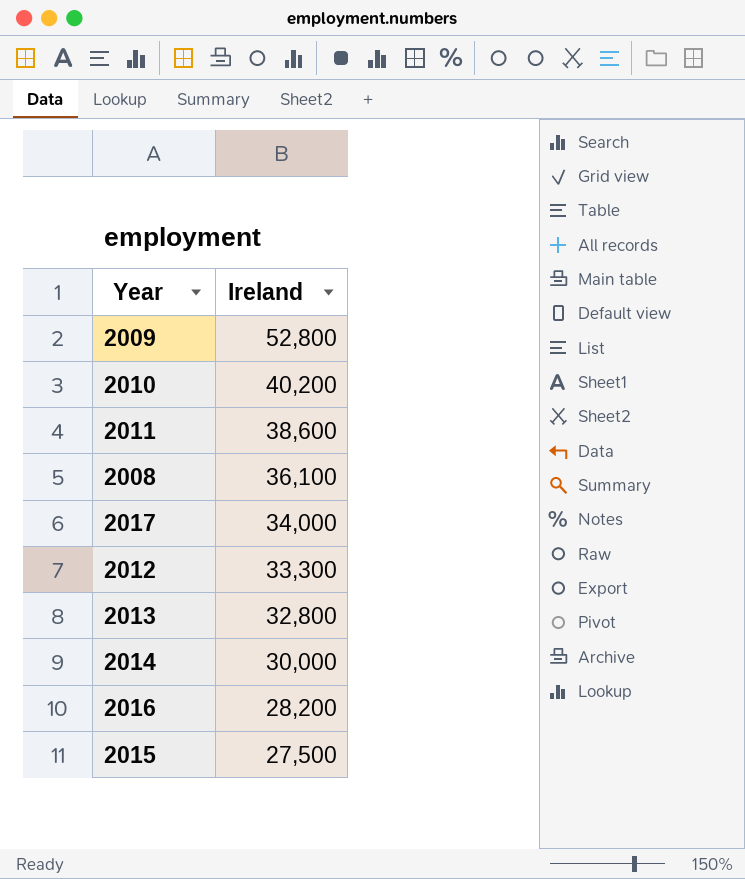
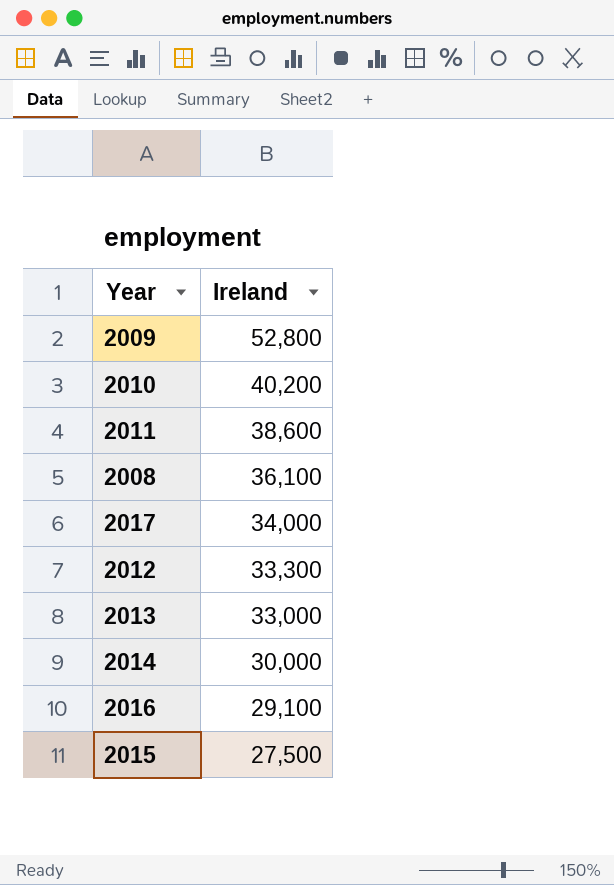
2013 | Ireland: 32,800 -> 33,000
2016 | Ireland: 28,200 -> 29,100

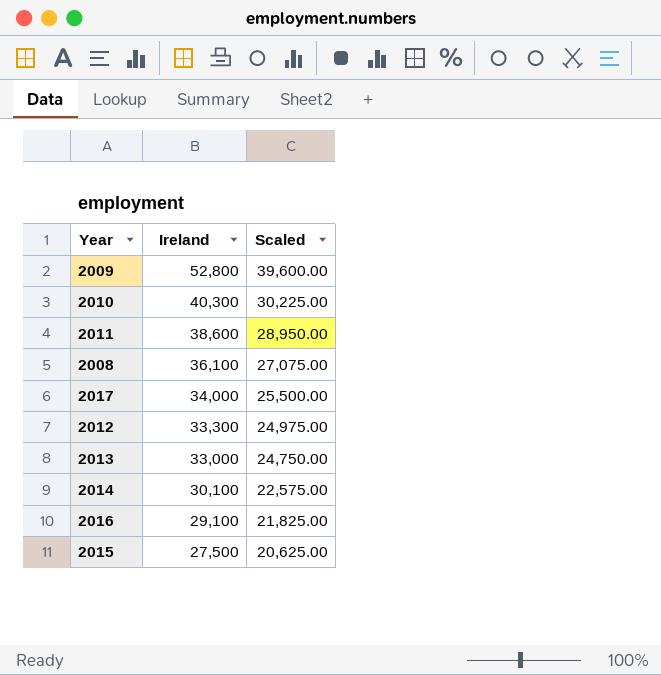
column Scaled | formula: none -> [Ireland] * 0.75
2010 | Ireland: 40,200 -> 40,300
2014 | Ireland: 30,000 -> 30,100

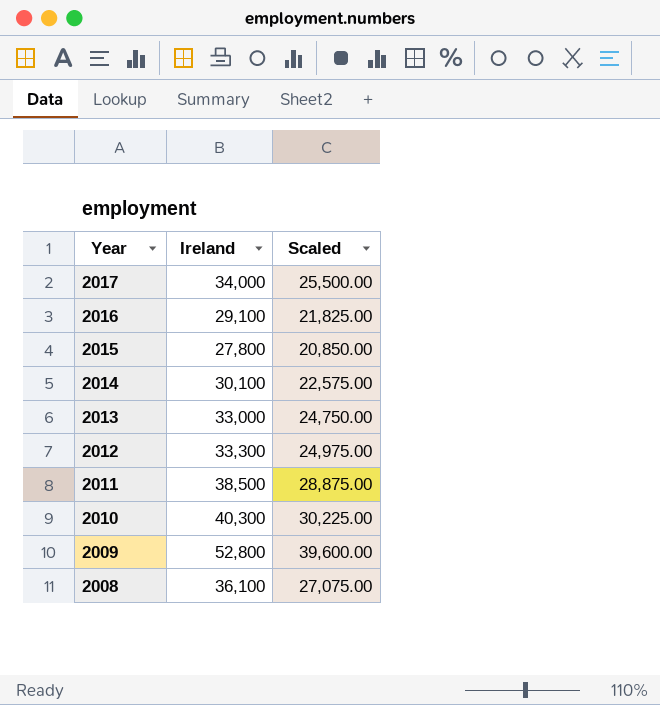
row order: Ireland descending -> Year descending
2015 | Ireland: 27,500 -> 27,800
2015 | Scaled: 20,625.00 -> 20,850.00
2011 | Ireland: 38,600 -> 38,500
2011 | Scaled: 28,950.00 -> 28,875.00

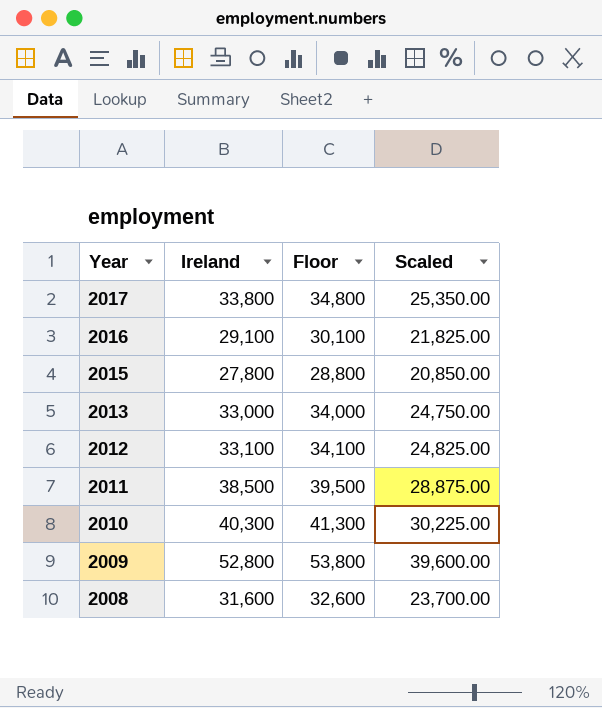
column Floor | formula: none -> [Ireland] + 1000
row 2014: 30,100 | 22,575.00 -> none
2017 | Ireland: 34,000 -> 33,800
2017 | Scaled: 25,500.00 -> 25,350.00
2012 | Ireland: 33,300 -> 33,100
2012 | Scaled: 24,975.00 -> 24,825.00
2008 | Ireland: 36,100 -> 31,600
2008 | Scaled: 27,075.00 -> 23,700.00

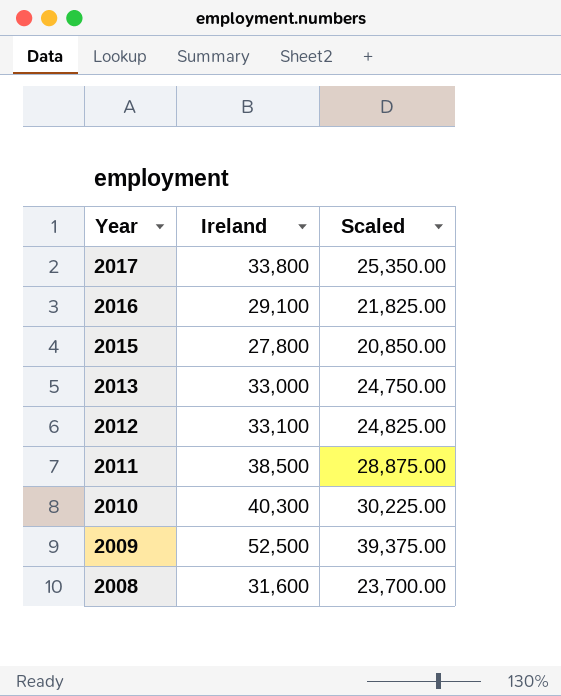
column Floor | formula: [Ireland] + 1000 -> none
2009 | Ireland: 52,800 -> 52,500
2009 | Scaled: 39,600.00 -> 39,375.00

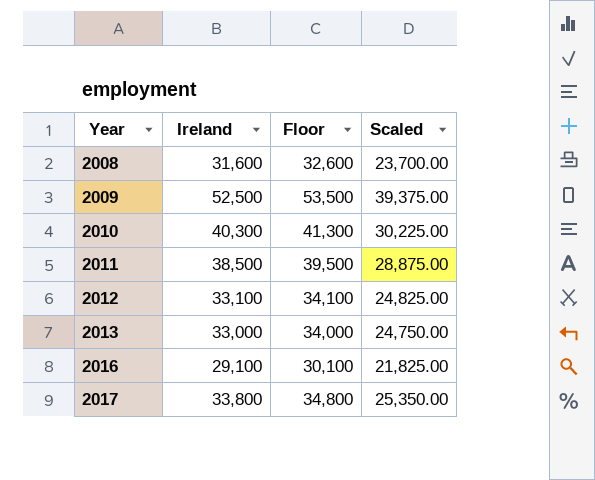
row order: Year descending -> Year ascending
column Floor | formula: none -> [Ireland] + 1000
row 2015: 27,800 | 20,850.00 -> none

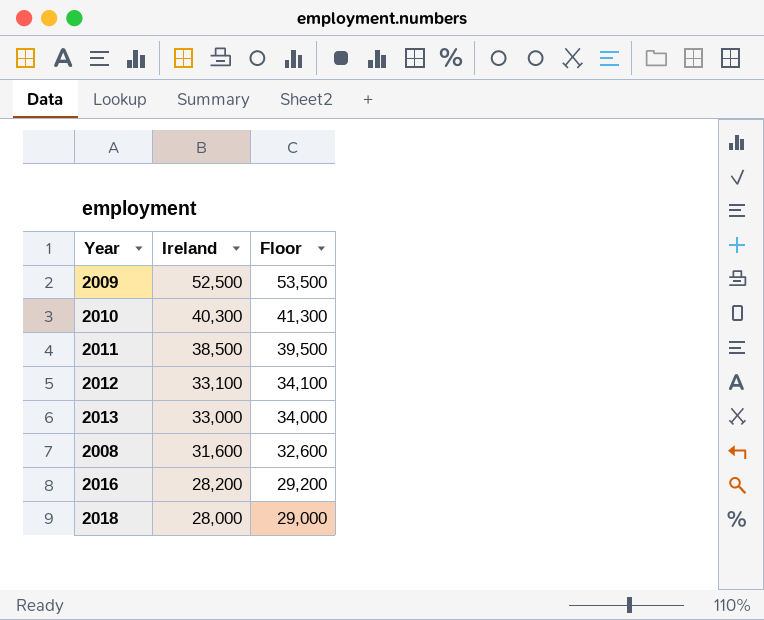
row order: Year ascending -> Ireland descending
column Scaled | formula: [Ireland] * 0.75 -> none
row 2017: 33,800 | 34,800 | 25,350.00 -> none
2016 | Ireland: 29,100 -> 28,200
2016 | Floor: 30,100 -> 29,200
row 2018: none -> 28,000 | 29,000

